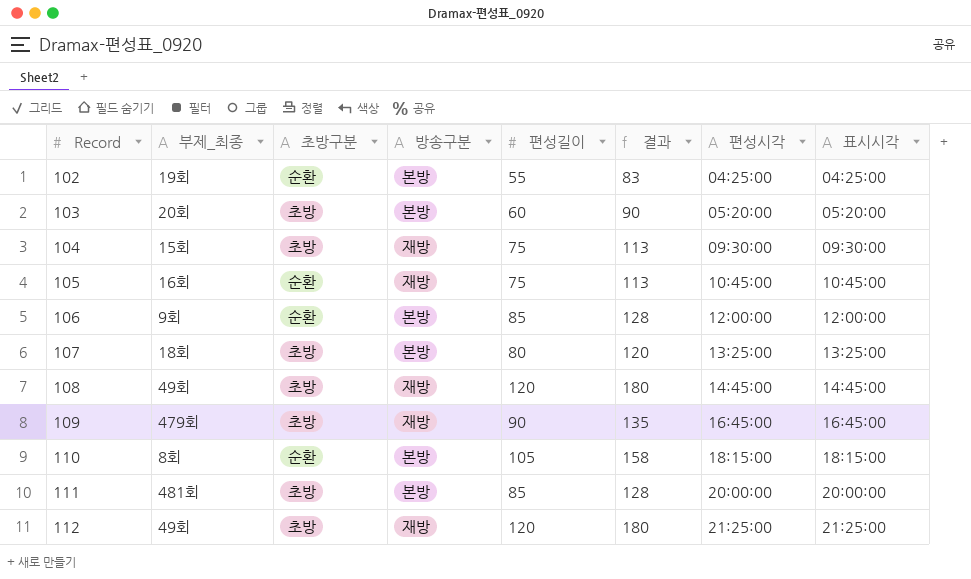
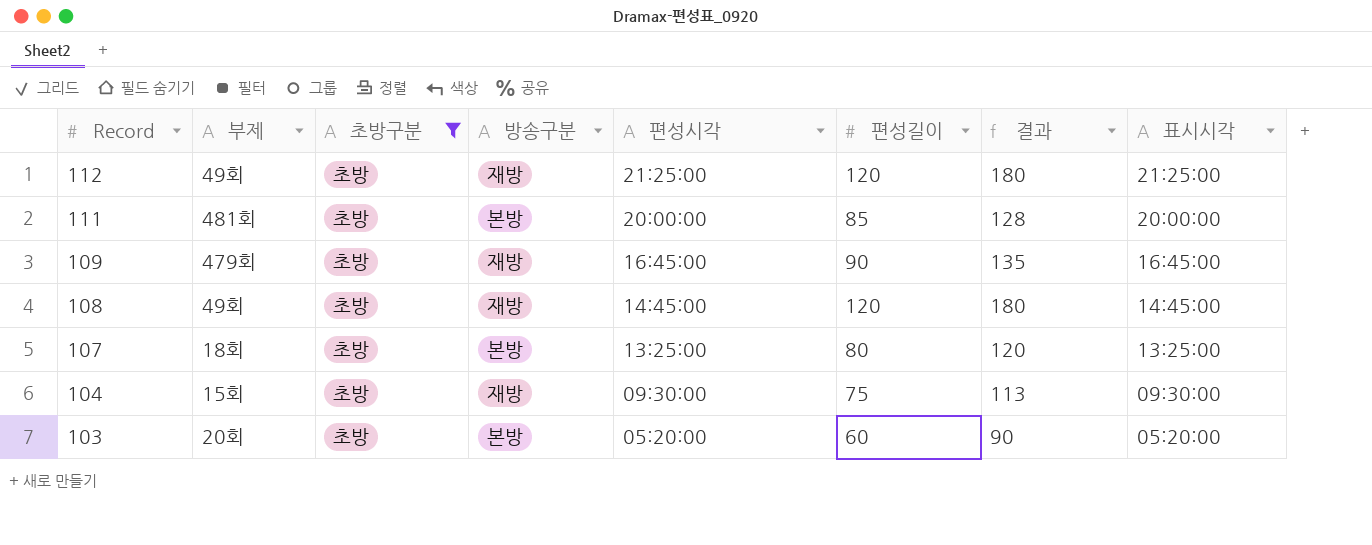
filter: none -> 초방구분 = 초방
row order: Record ascending -> Record descending
column name: 부제_최종 -> 부제
column 편성시각 | position: 7 -> 5

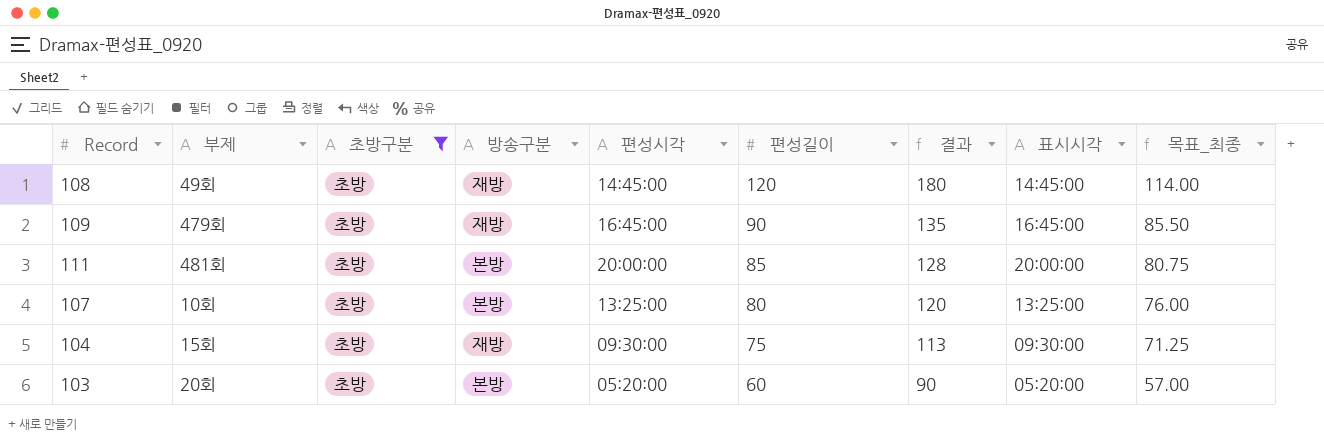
row order: Record descending -> 편성길이 descending
column 목표_최종 | formula: none -> [편성길이] * 0.95
row 112: 49회 | 초방 | 재방 | 21:25:00 | 120 | 180 | 21:25:00 -> none
107 | 부제: 18회 -> 10회

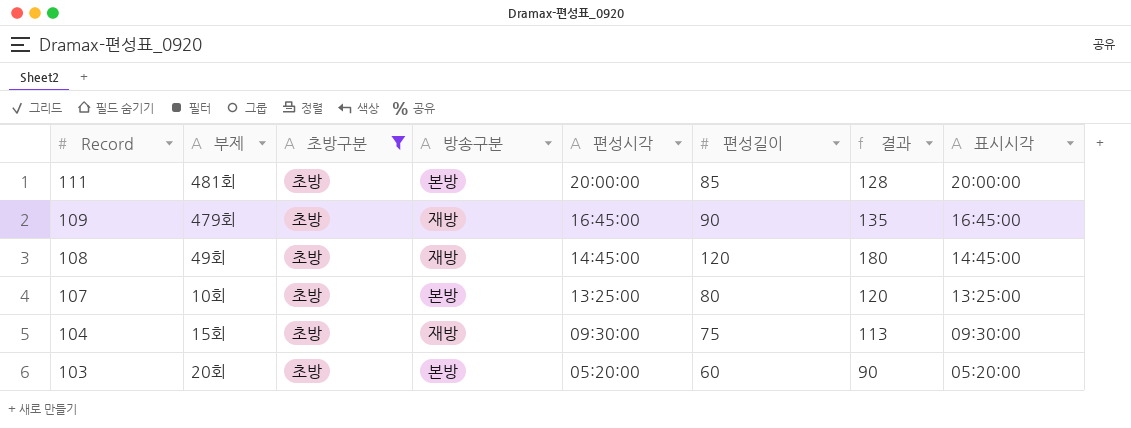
row order: 편성길이 descending -> Record descending
column 목표_최종 | formula: [편성길이] * 0.95 -> none

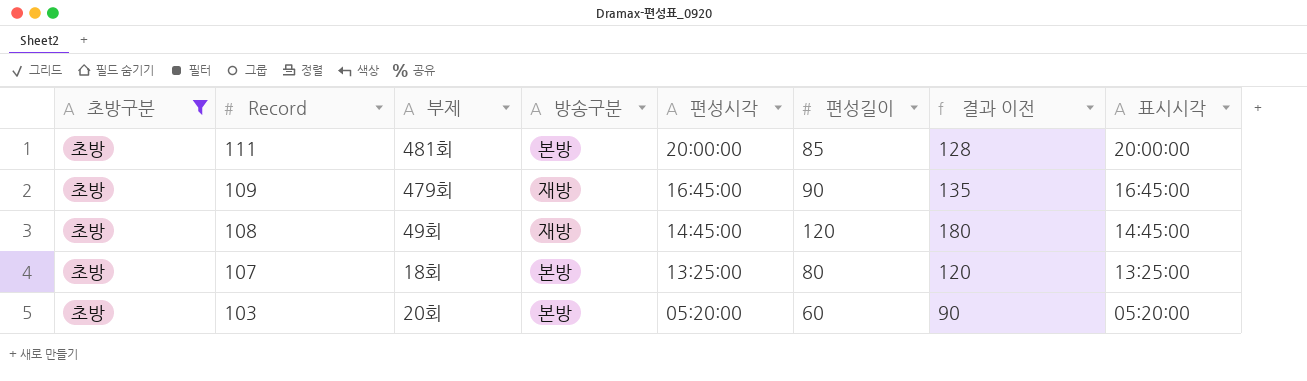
column 초방구분 | position: 3 -> 1
column name: 결과 -> 결과 이전
row 104: 15회 | 초방 | 재방 | 09:30:00 | 75 | 113 | 09:30:00 -> none
107 | 부제: 10회 -> 18회

